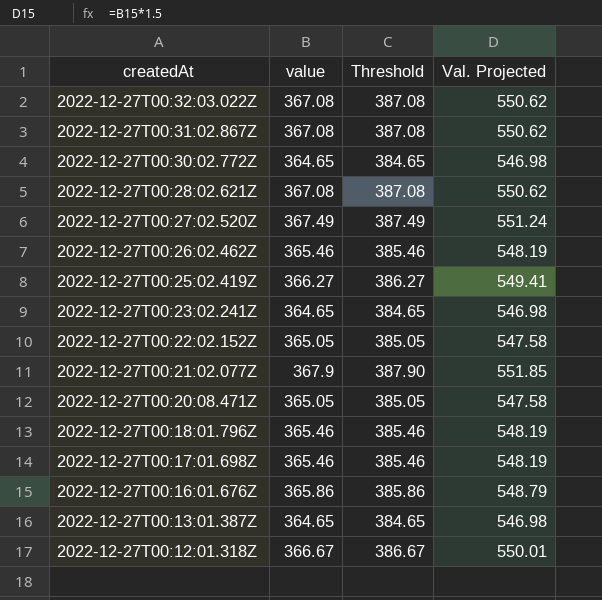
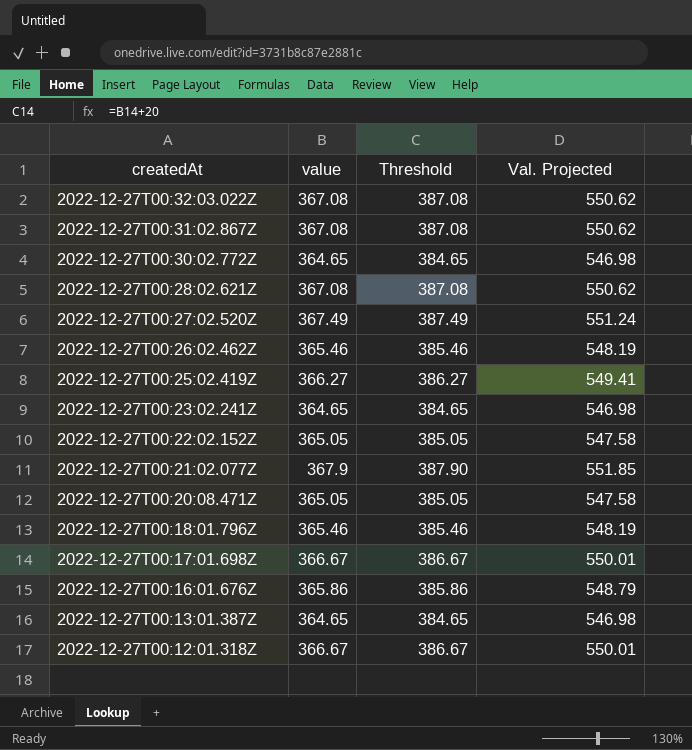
2022-12-27T00:17:01.698Z | value: 365.46 -> 366.67
2022-12-27T00:17:01.698Z | Threshold: 385.46 -> 386.67
2022-12-27T00:17:01.698Z | Val. Projected: 548.19 -> 550.01

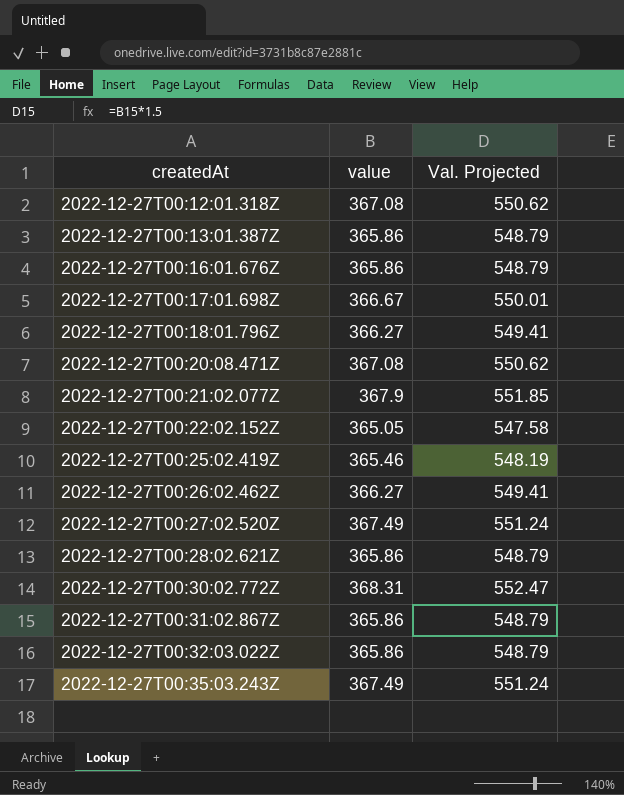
row order: createdAt descending -> createdAt ascending
column Threshold | formula: [value] + 20 -> none
row 2022-12-27T00:23:02.241Z: 364.65 | 384.65 | 546.98 -> none
2022-12-27T00:12:01.318Z | value: 366.67 -> 367.08
2022-12-27T00:12:01.318Z | Val. Projected: 550.01 -> 550.62
2022-12-27T00:13:01.387Z | value: 364.65 -> 365.86
2022-12-27T00:13:01.387Z | Val. Projected: 546.98 -> 548.79
2022-12-27T00:18:01.796Z | value: 365.46 -> 366.27
2022-12-27T00:18:01.796Z | Val. Projected: 548.19 -> 549.41
2022-12-27T00:20:08.471Z | value: 365.05 -> 367.08
2022-12-27T00:20:08.471Z | Val. Projected: 547.58 -> 550.62
2022-12-27T00:25:02.419Z | value: 366.27 -> 365.46
2022-12-27T00:25:02.419Z | Val. Projected: 549.41 -> 548.19
2022-12-27T00:26:02.462Z | value: 365.46 -> 366.27
2022-12-27T00:26:02.462Z | Val. Projected: 548.19 -> 549.41
2022-12-27T00:28:02.621Z | value: 367.08 -> 365.86
2022-12-27T00:28:02.621Z | Val. Projected: 550.62 -> 548.79
2022-12-27T00:30:02.772Z | value: 364.65 -> 368.31
2022-12-27T00:30:02.772Z | Val. Projected: 546.98 -> 552.47
2022-12-27T00:31:02.867Z | value: 367.08 -> 365.86
2022-12-27T00:31:02.867Z | Val. Projected: 550.62 -> 548.79
2022-12-27T00:32:03.022Z | value: 367.08 -> 365.86
2022-12-27T00:32:03.022Z | Val. Projected: 550.62 -> 548.79
row 2022-12-27T00:35:03.243Z: none -> 367.49 | 551.24

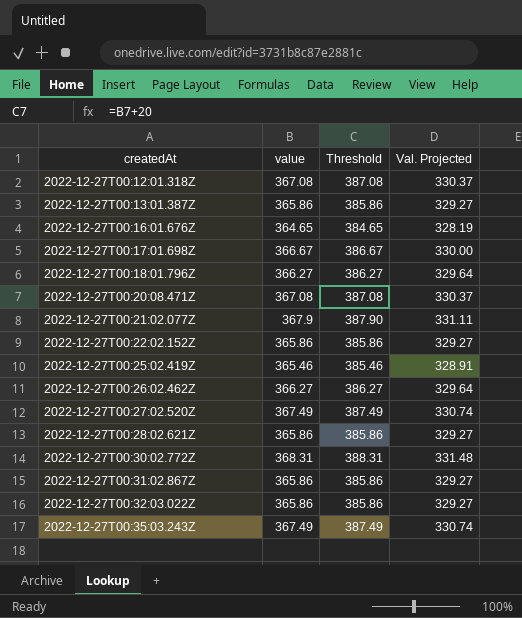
column Threshold | formula: none -> [value] + 20
column Val. Projected | formula: [value] * 1.5 -> [value] * 0.9
2022-12-27T00:16:01.676Z | value: 365.86 -> 364.65
2022-12-27T00:22:02.152Z | value: 365.05 -> 365.86

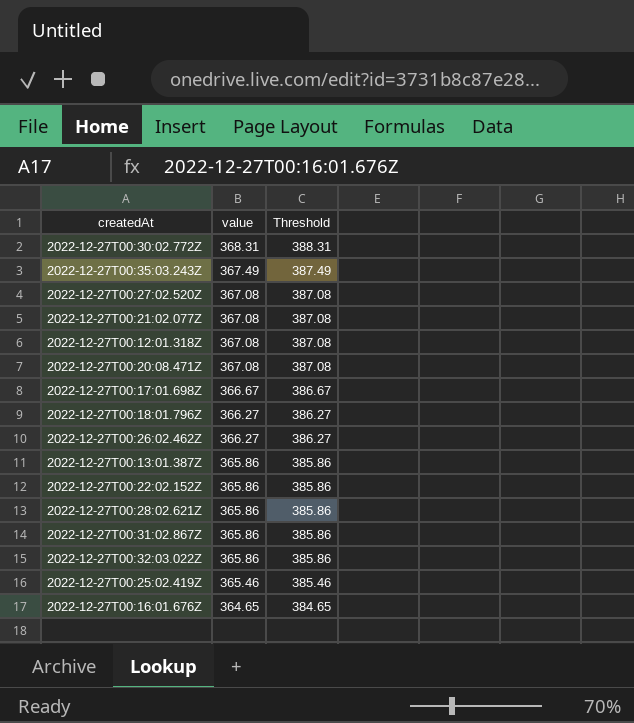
row order: createdAt ascending -> value descending
column Val. Projected | formula: [value] * 0.9 -> none
2022-12-27T00:27:02.520Z | value: 367.49 -> 367.08
2022-12-27T00:27:02.520Z | Threshold: 387.49 -> 387.08
2022-12-27T00:21:02.077Z | value: 367.9 -> 367.08
2022-12-27T00:21:02.077Z | Threshold: 387.90 -> 387.08

